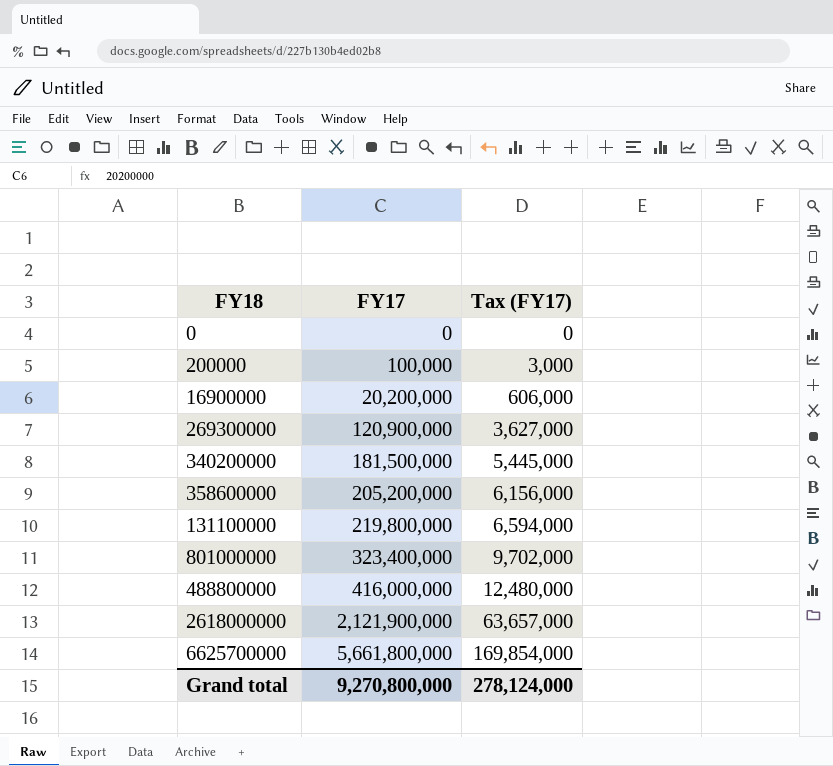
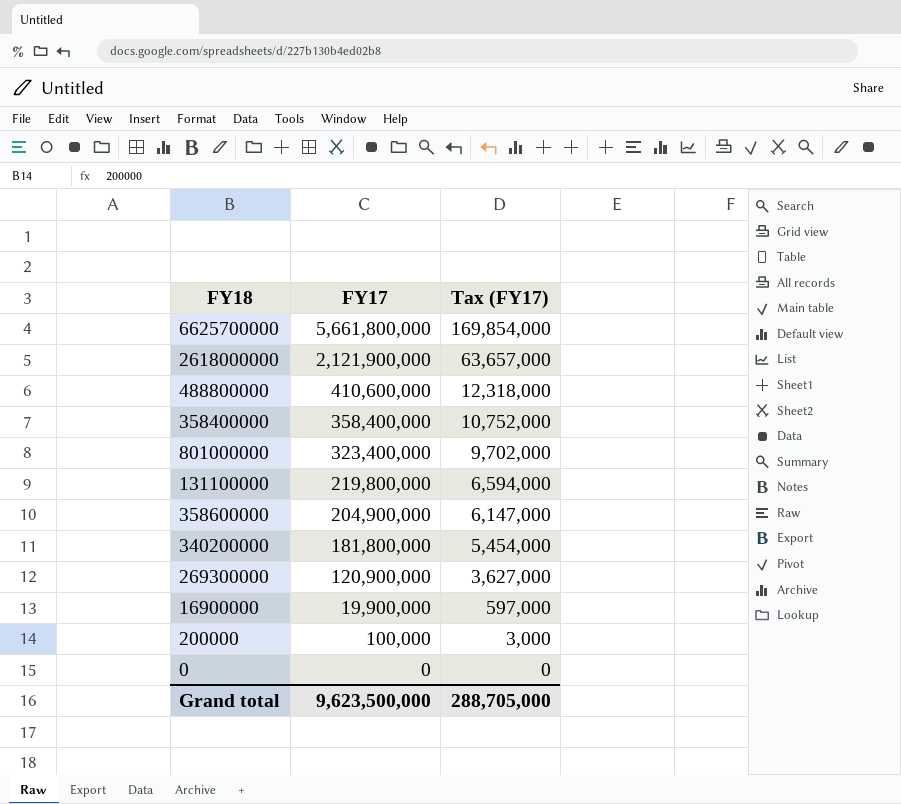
row order: FY17 ascending -> FY17 descending
488800000 | FY17: 416,000,000 -> 410,600,000
488800000 | Tax (FY17): 12,480,000 -> 12,318,000
row 358400000: none -> 358,400,000 | 10,752,000
358600000 | FY17: 205,200,000 -> 204,900,000
358600000 | Tax (FY17): 6,156,000 -> 6,147,000
340200000 | FY17: 181,500,000 -> 181,800,000
340200000 | Tax (FY17): 5,445,000 -> 5,454,000
16900000 | FY17: 20,200,000 -> 19,900,000
16900000 | Tax (FY17): 606,000 -> 597,000
Grand total | FY17: 9,270,800,000 -> 9,623,500,000
Grand total | Tax (FY17): 278,124,000 -> 288,705,000

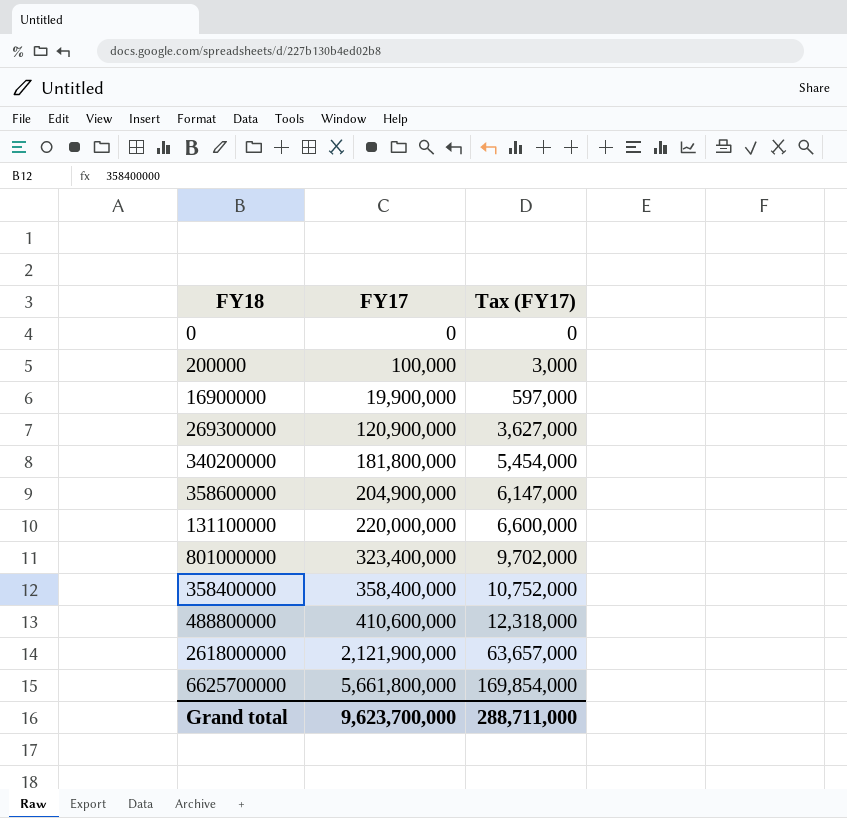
row order: FY17 descending -> FY17 ascending
131100000 | FY17: 219,800,000 -> 220,000,000
131100000 | Tax (FY17): 6,594,000 -> 6,600,000
Grand total | FY17: 9,623,500,000 -> 9,623,700,000
Grand total | Tax (FY17): 288,705,000 -> 288,711,000

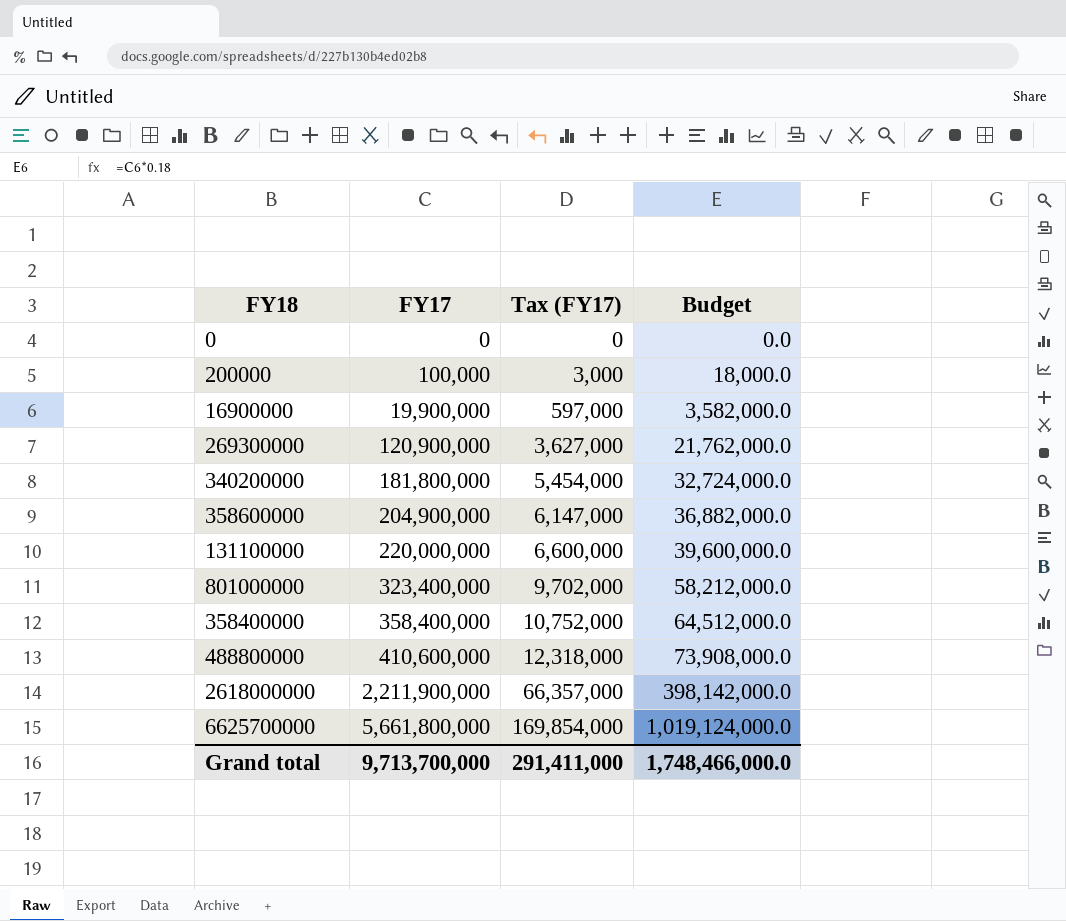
column Budget | formula: none -> [FY17] * 0.18
2618000000 | FY17: 2,121,900,000 -> 2,211,900,000
2618000000 | Tax (FY17): 63,657,000 -> 66,357,000
Grand total | FY17: 9,623,700,000 -> 9,713,700,000
Grand total | Tax (FY17): 288,711,000 -> 291,411,000

